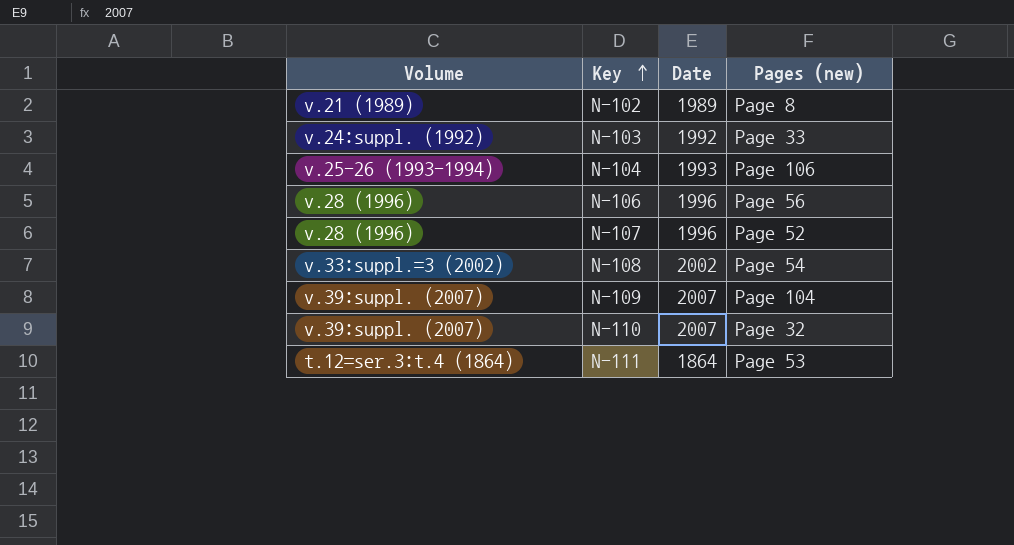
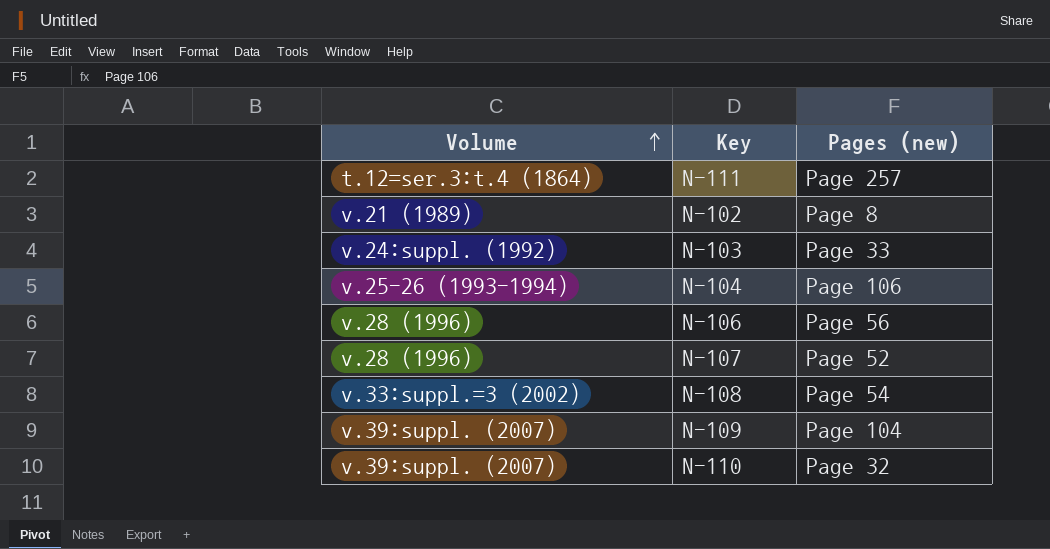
row order: Key ascending -> Volume ascending
column Date | position: 3 -> none
N-111 | Pages (new): Page 53 -> Page 257

